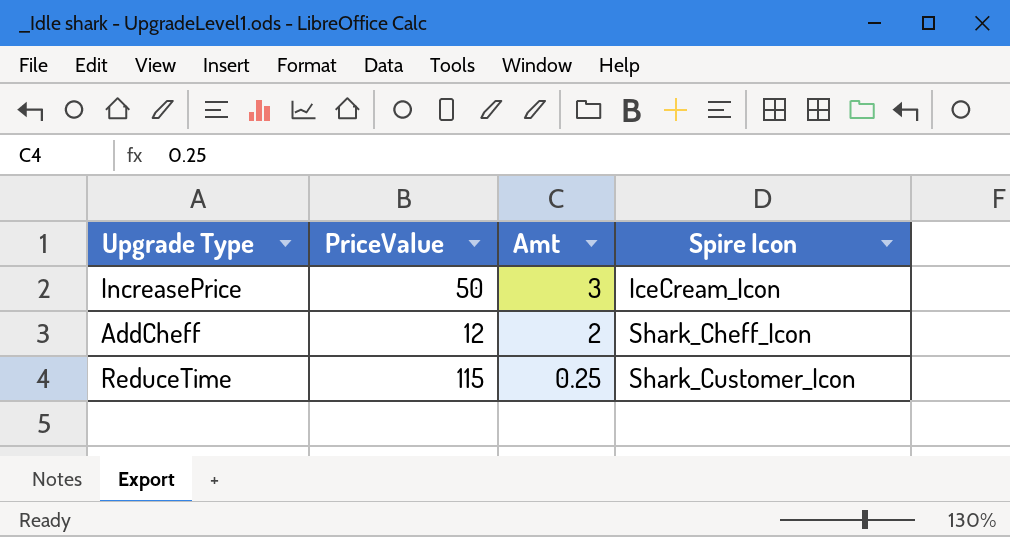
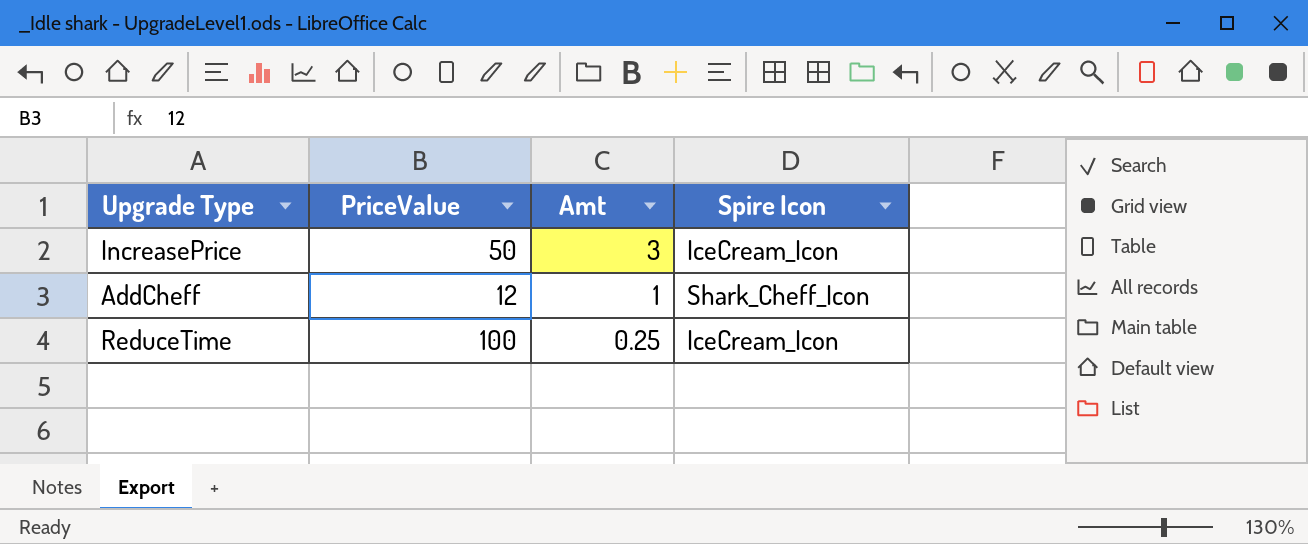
AddCheff | Amt: 2 -> 1
ReduceTime | PriceValue: 115 -> 100
ReduceTime | Spire Icon: Shark_Customer_Icon -> IceCream_Icon

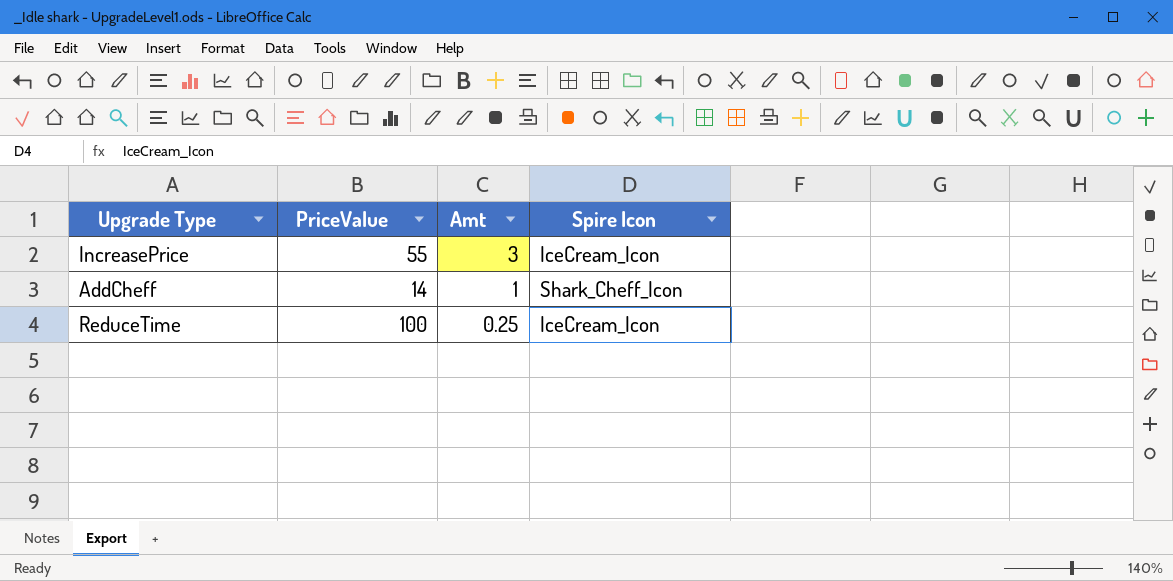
IncreasePrice | PriceValue: 50 -> 55
AddCheff | PriceValue: 12 -> 14

